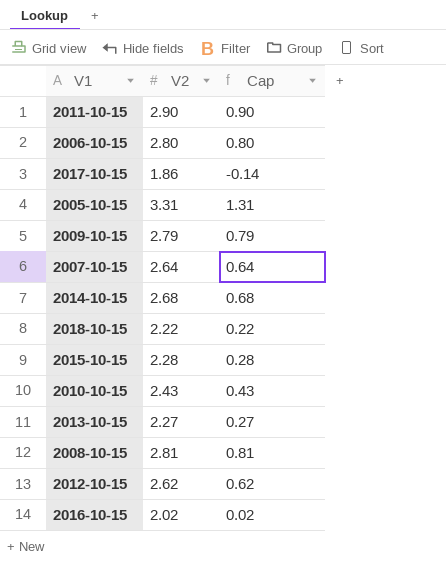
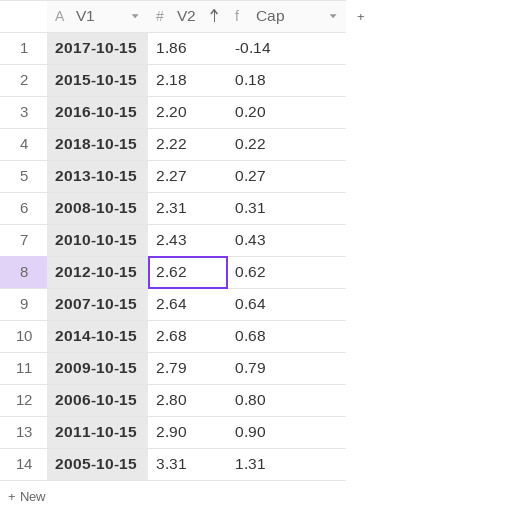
row order: none -> V2 ascending
2015-10-15 | V2: 2.28 -> 2.18
2015-10-15 | Cap: 0.28 -> 0.18
2016-10-15 | V2: 2.02 -> 2.20
2016-10-15 | Cap: 0.02 -> 0.20
2008-10-15 | V2: 2.81 -> 2.31
2008-10-15 | Cap: 0.81 -> 0.31

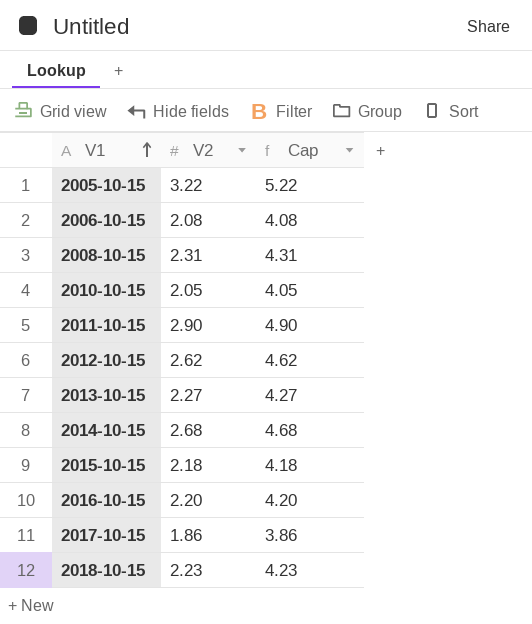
row order: V2 ascending -> V1 ascending
column Cap | formula: [V2] - 2 -> [V2] + 2
row 2007-10-15: 2.64 | 0.64 -> none
row 2009-10-15: 2.79 | 0.79 -> none
2005-10-15 | V2: 3.31 -> 3.22
2006-10-15 | V2: 2.80 -> 2.08
2010-10-15 | V2: 2.43 -> 2.05
2018-10-15 | V2: 2.22 -> 2.23

